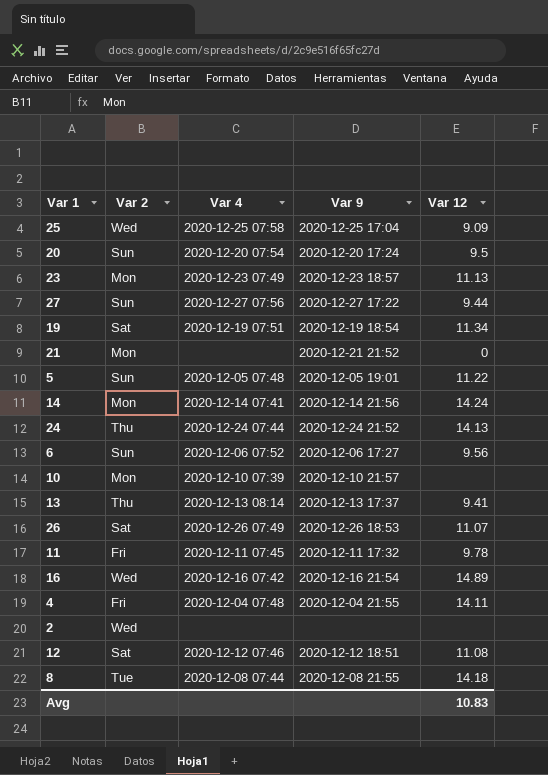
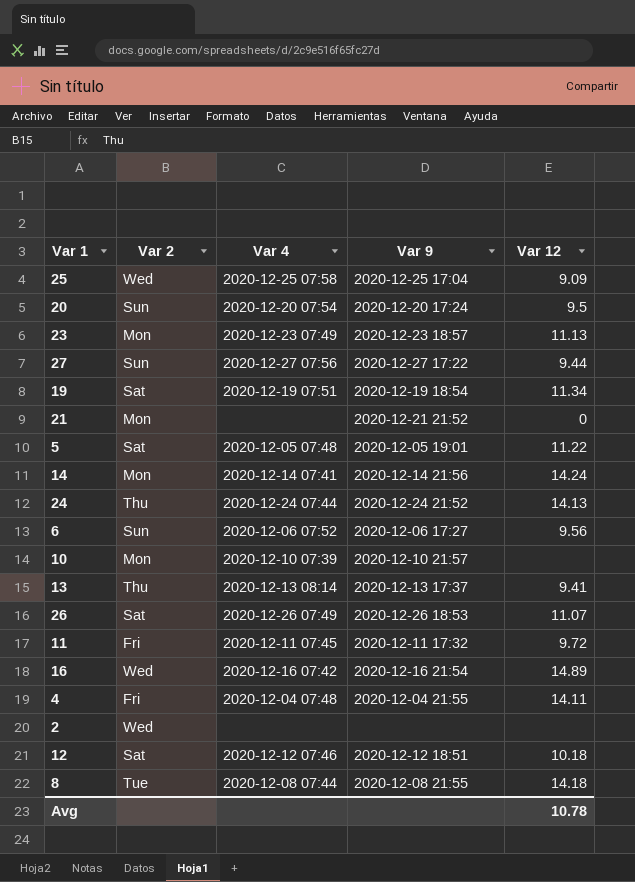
5 | Var 2: Sun -> Sat
11 | Var 12: 9.78 -> 9.72
12 | Var 12: 11.08 -> 10.18
Avg | Var 12: 10.83 -> 10.78

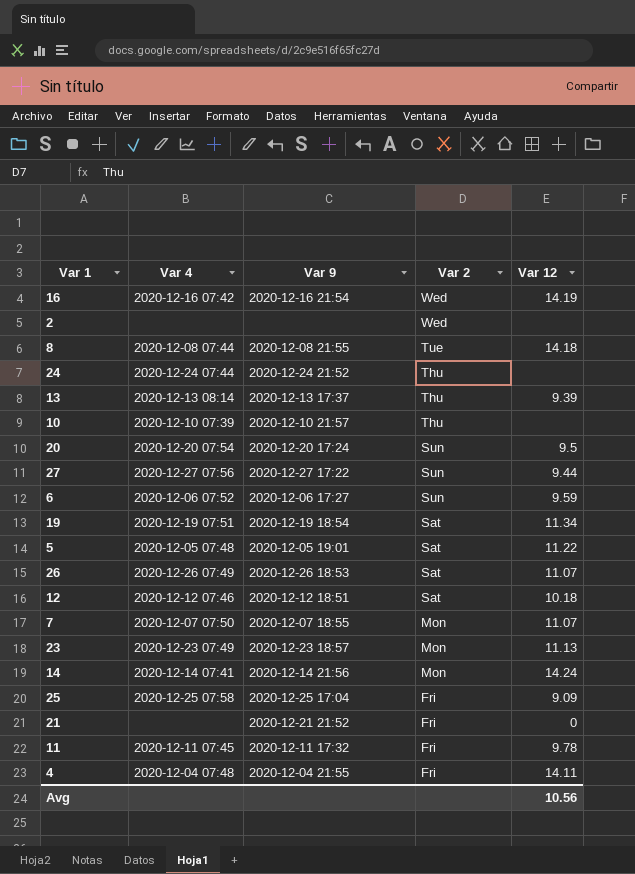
row order: none -> Var 2 descending
column Var 2 | position: 2 -> 4
16 | Var 12: 14.89 -> 14.19
24 | Var 12: 14.13 -> none
13 | Var 12: 9.41 -> 9.39
10 | Var 2: Mon -> Thu
6 | Var 12: 9.56 -> 9.59
row 7: none -> 2020-12-07 07:50 | 2020-12-07 18:55 | Mon | 11.07
25 | Var 2: Wed -> Fri
21 | Var 2: Mon -> Fri
11 | Var 12: 9.72 -> 9.78
Avg | Var 12: 10.78 -> 10.56

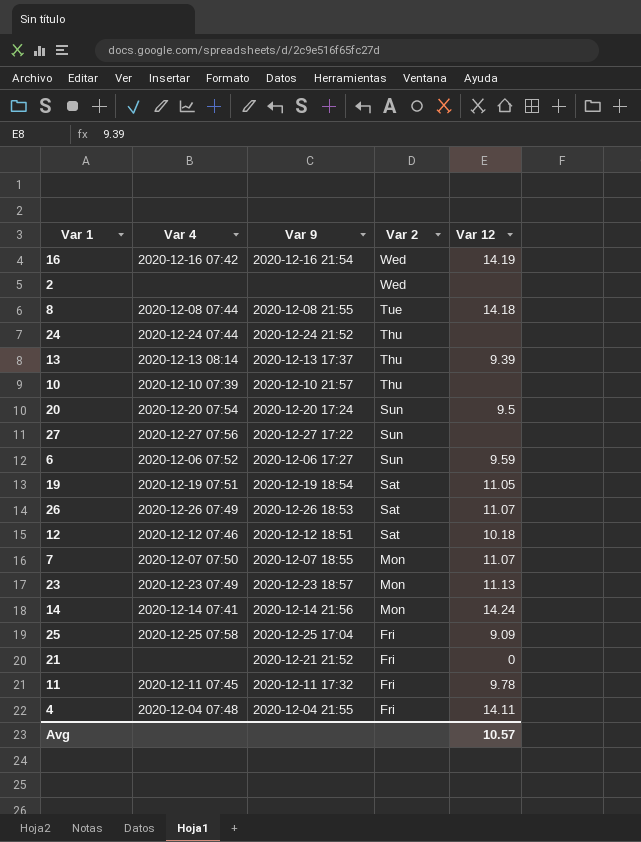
row 5: 2020-12-05 07:48 | 2020-12-05 19:01 | Sat | 11.22 -> none
27 | Var 12: 9.44 -> none
19 | Var 12: 11.34 -> 11.05
Avg | Var 12: 10.56 -> 10.57

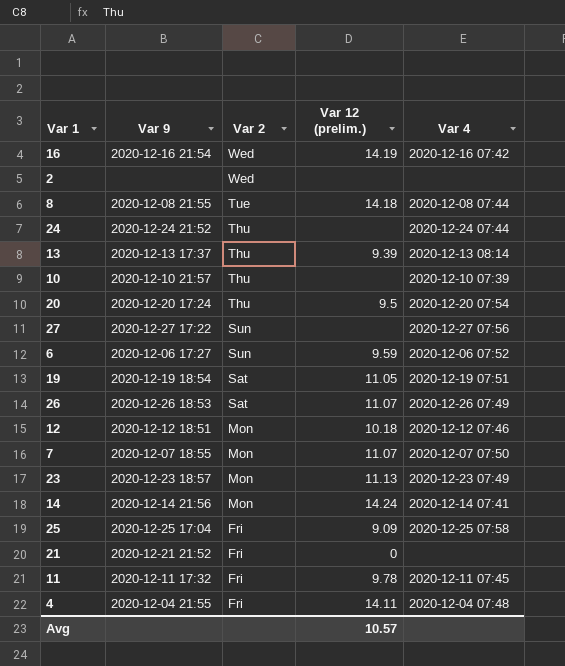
column name: Var 12 -> Var 12 (prelim.)
column Var 4 | position: 2 -> 5
20 | Var 2: Sun -> Thu
12 | Var 2: Sat -> Mon

